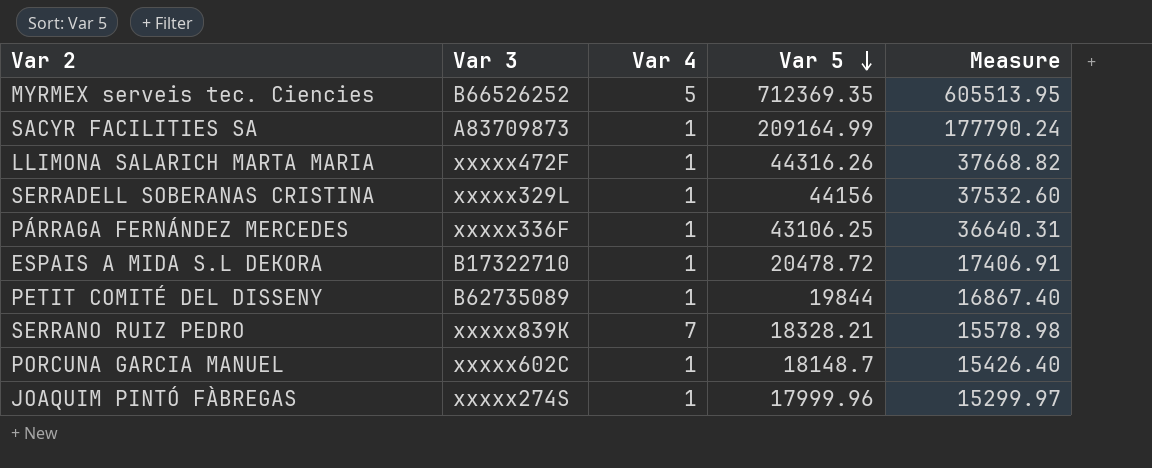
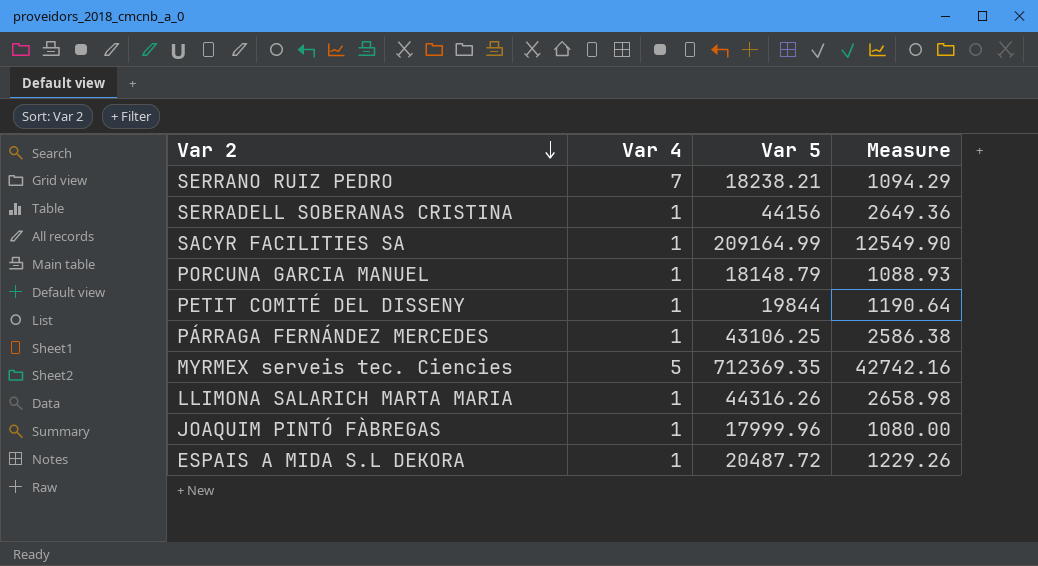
row order: Var 5 descending -> Var 2 descending
column Var 3 | position: 2 -> none
column Measure | formula: [Var 5] * 0.85 -> [Var 5] * 0.06
SERRANO RUIZ PEDRO | Var 5: 18328.21 -> 18238.21
PORCUNA GARCIA MANUEL | Var 5: 18148.7 -> 18148.79
ESPAIS A MIDA S.L DEKORA | Var 5: 20478.72 -> 20487.72

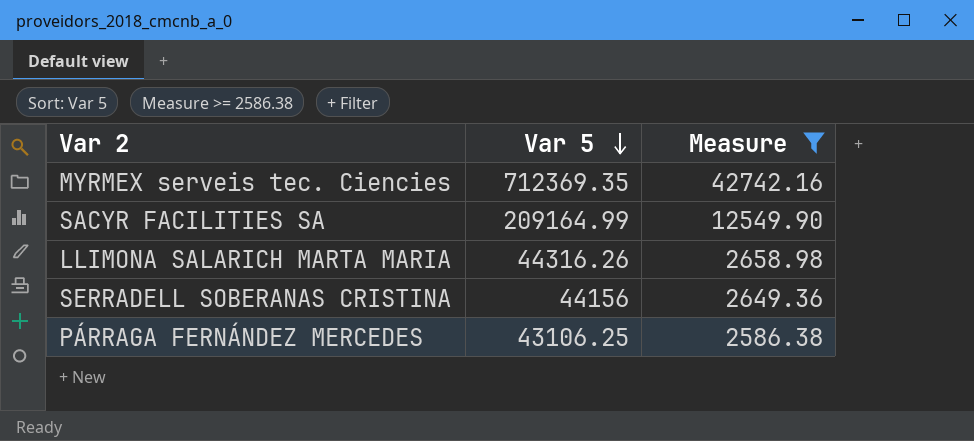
filter: none -> Measure >= 2586.38
row order: Var 2 descending -> Var 5 descending
column Var 4 | position: 2 -> none

